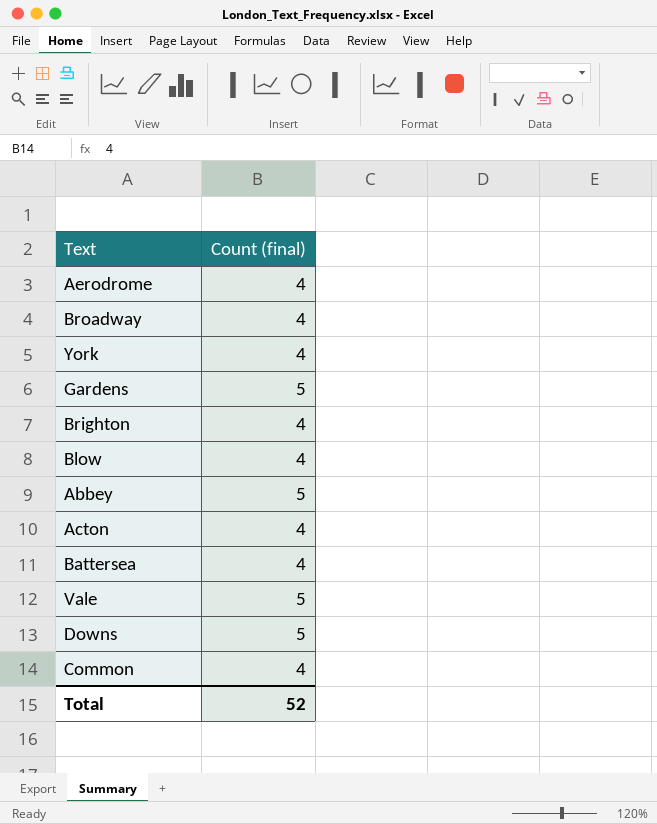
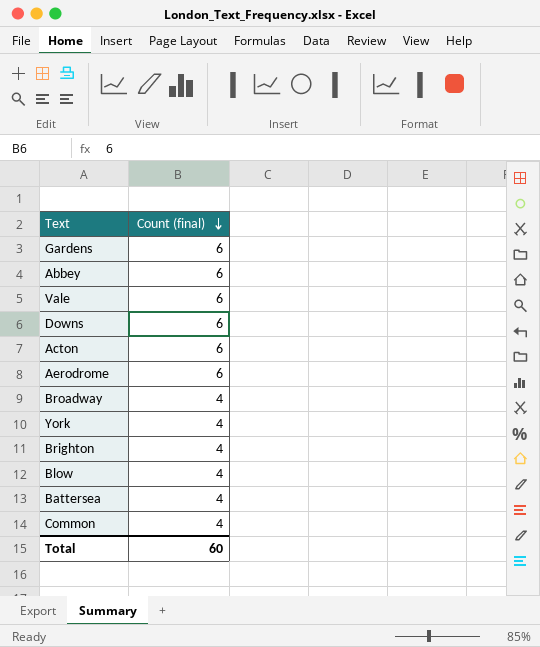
row order: none -> Count (final) descending
Gardens | Count (final): 5 -> 6
Abbey | Count (final): 5 -> 6
Vale | Count (final): 5 -> 6
Downs | Count (final): 5 -> 6
Acton | Count (final): 4 -> 6
Aerodrome | Count (final): 4 -> 6
Total | Count (final): 52 -> 60

